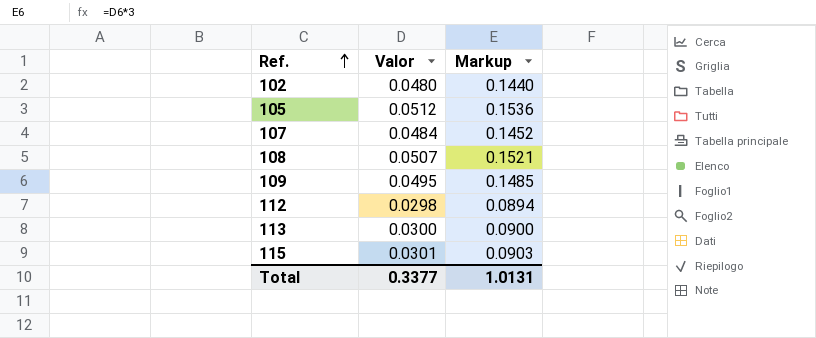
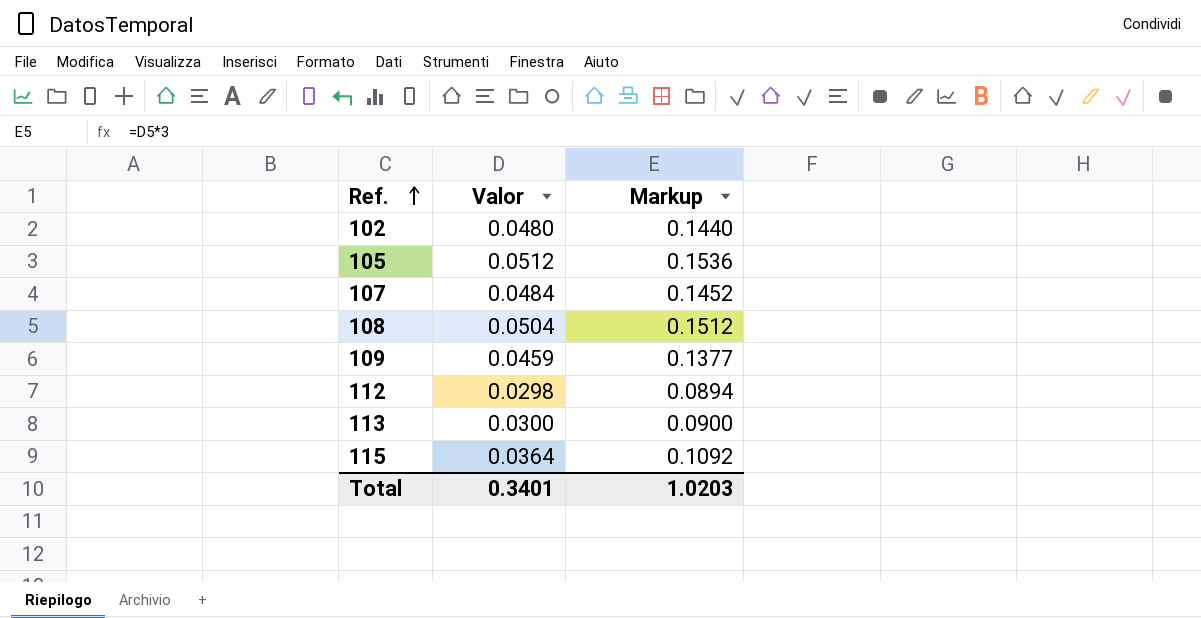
108 | Valor: 0.0507 -> 0.0504
108 | Markup: 0.1521 -> 0.1512
109 | Valor: 0.0495 -> 0.0459
109 | Markup: 0.1485 -> 0.1377
115 | Valor: 0.0301 -> 0.0364
115 | Markup: 0.0903 -> 0.1092
Total | Valor: 0.3377 -> 0.3401
Total | Markup: 1.0131 -> 1.0203

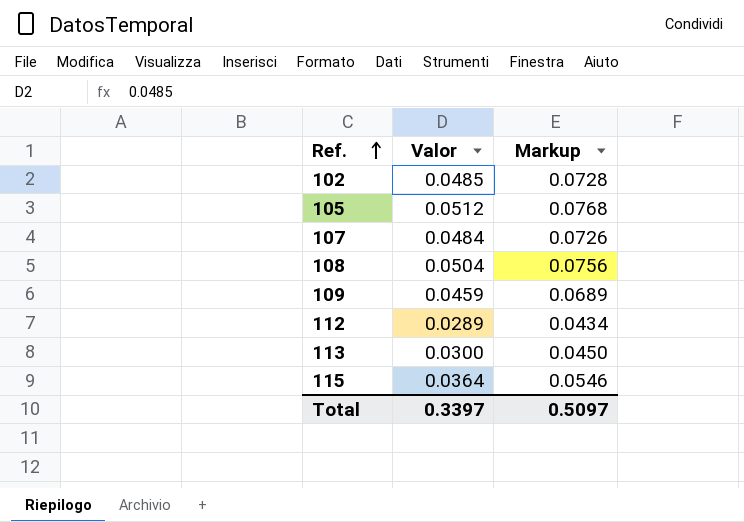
column Markup | formula: [Valor] * 3 -> [Valor] * 1.5
102 | Valor: 0.0480 -> 0.0485
112 | Valor: 0.0298 -> 0.0289
Total | Valor: 0.3401 -> 0.3397
Total | Markup: 1.0203 -> 0.5097

